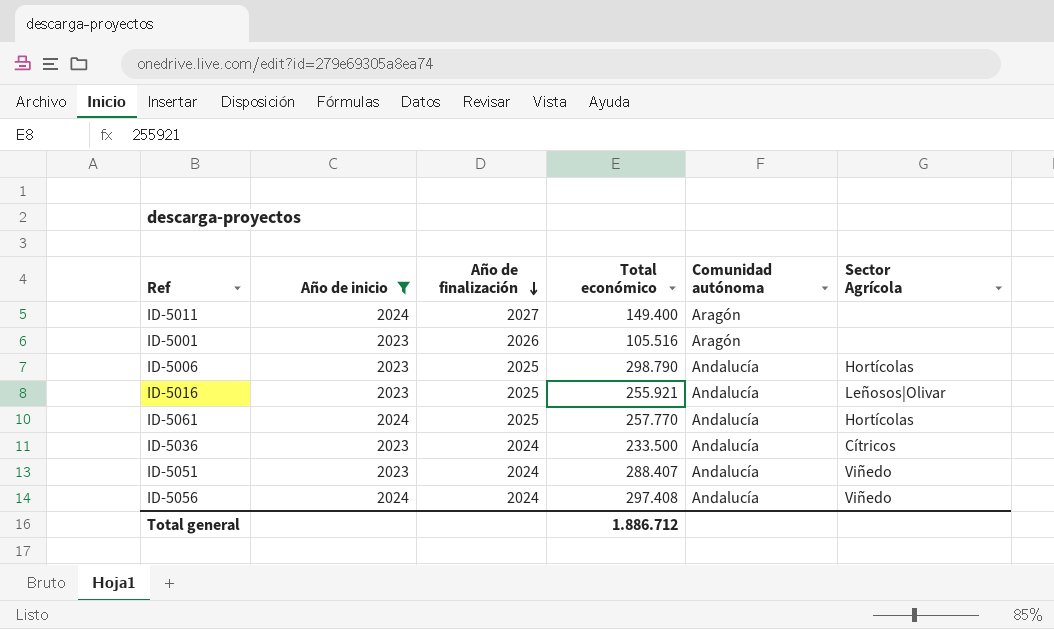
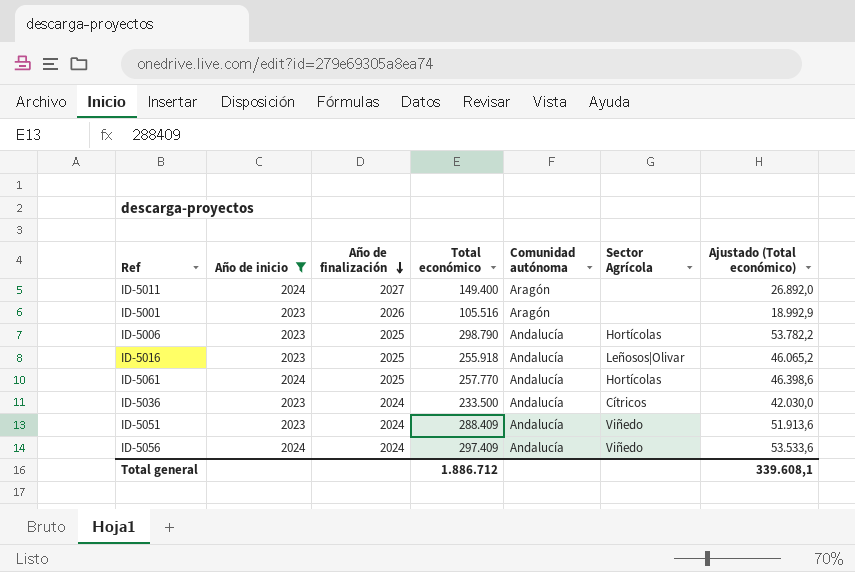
column Ajustado (Total económico) | formula: none -> [Total económico] * 0,18
ID-5016 | Total económico: 255.921 -> 255.918
ID-5051 | Total económico: 288.407 -> 288.409
ID-5056 | Total económico: 297.408 -> 297.409

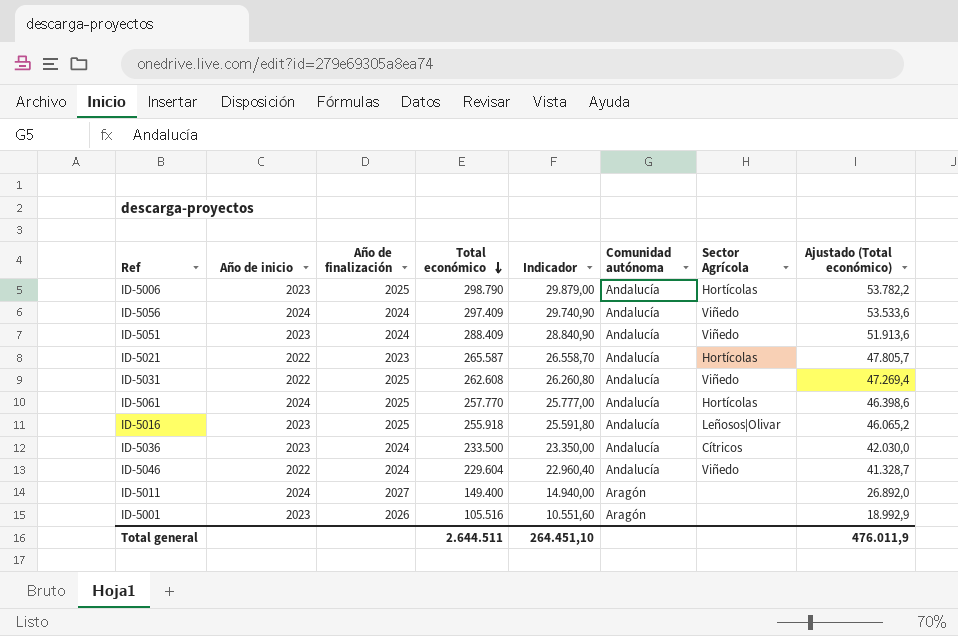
filter: Año de inicio != 2022 -> none
row order: Año de finalización descending -> Total económico descending
column Indicador | formula: none -> [Total económico] * 0,1
Total general | Total económico: 1.886.712 -> 2.644.511
Total general | Ajustado (Total económico): 339.608,1 -> 476.011,9

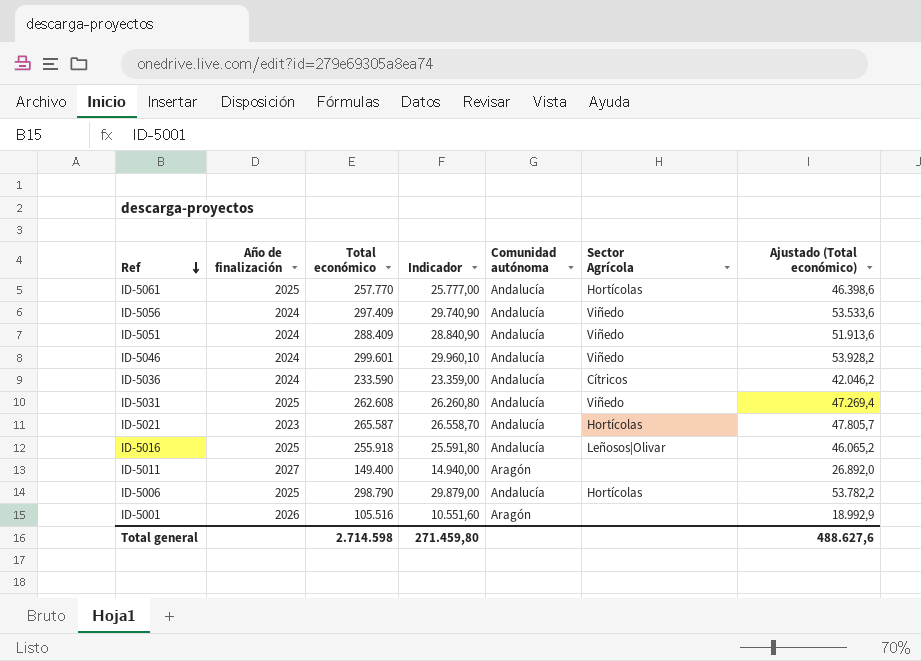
row order: Total económico descending -> Ref descending
column Año de inicio | position: 2 -> none
ID-5046 | Total económico: 229.604 -> 299.601
ID-5046 | Indicador: 22.960,40 -> 29.960,10
ID-5046 | Ajustado (Total económico): 41.328,7 -> 53.928,2
ID-5036 | Total económico: 233.500 -> 233.590
ID-5036 | Indicador: 23.350,00 -> 23.359,00
ID-5036 | Ajustado (Total económico): 42.030,0 -> 42.046,2
Total general | Total económico: 2.644.511 -> 2.714.598
Total general | Indicador: 264.451,10 -> 271.459,80
Total general | Ajustado (Total económico): 476.011,9 -> 488.627,6

